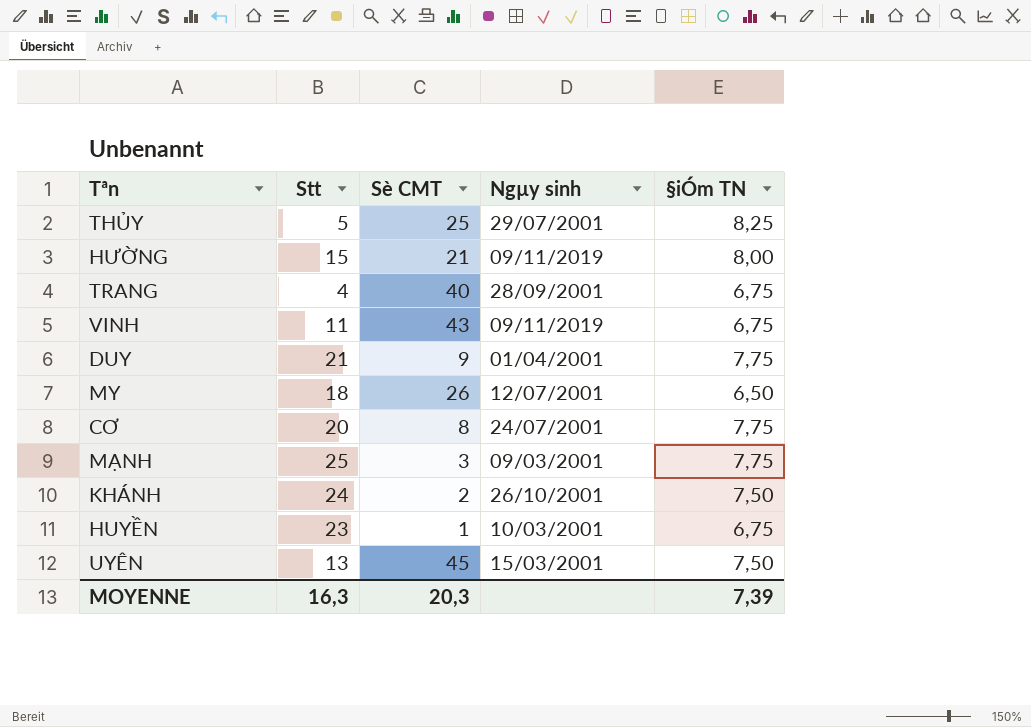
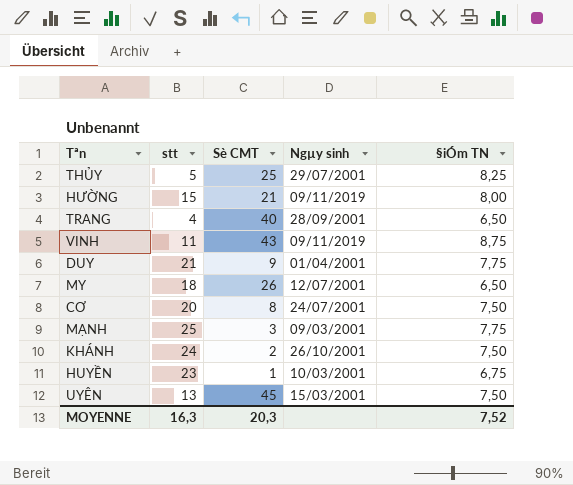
column name: Stt -> stt
TRANG | §iÓm TN: 6,75 -> 6,50
VINH | §iÓm TN: 6,75 -> 8,75
CƠ | §iÓm TN: 7,75 -> 7,50
MOYENNE | §iÓm TN: 7,39 -> 7,52

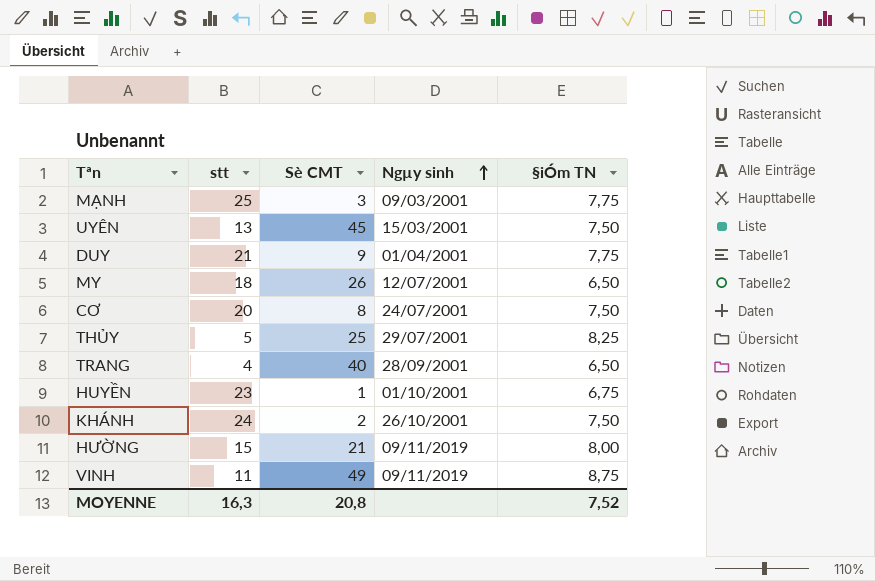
row order: none -> Ngµy sinh ascending
HUYỀN | Ngµy sinh: 10/03/2001 -> 01/10/2001
VINH | Sè CMT: 43 -> 49
MOYENNE | Sè CMT: 20,3 -> 20,8

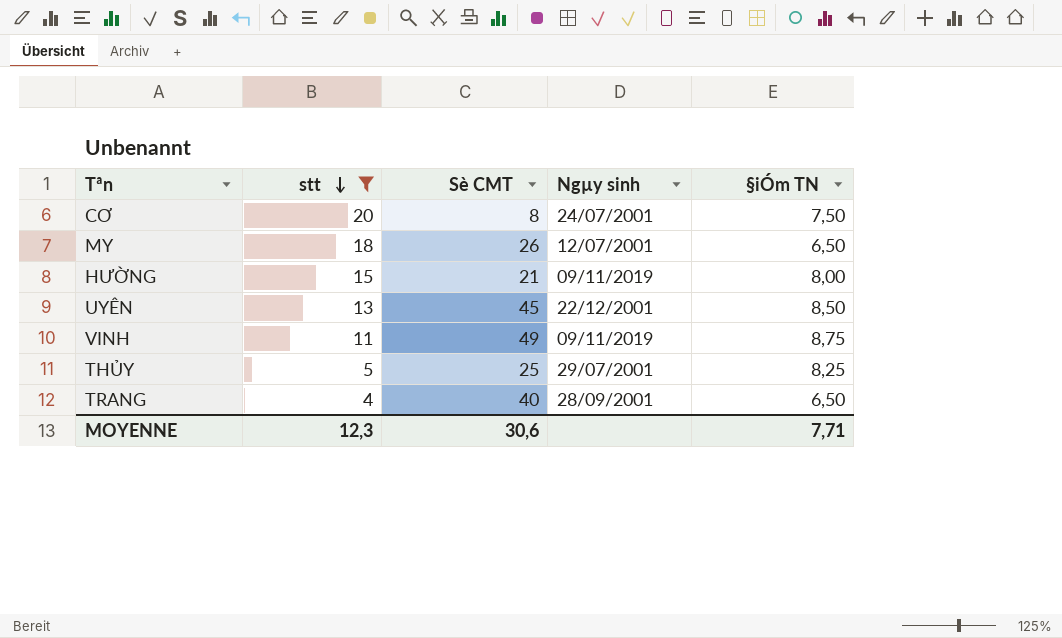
filter: none -> stt <= 20
row order: Ngµy sinh ascending -> stt descending
UYÊN | Ngµy sinh: 15/03/2001 -> 22/12/2001
UYÊN | §iÓm TN: 7,50 -> 8,50
MOYENNE | stt: 16,3 -> 12,3
MOYENNE | Sè CMT: 20,8 -> 30,6
MOYENNE | §iÓm TN: 7,52 -> 7,71

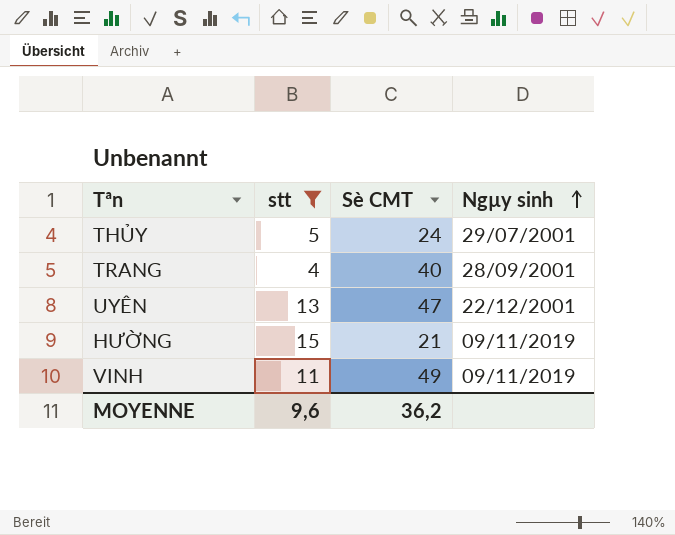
row order: stt descending -> Ngµy sinh ascending
column §iÓm TN | position: 5 -> none
row CƠ: 20 | 8 | 24/07/2001 | 7,50 -> none
row MY: 18 | 26 | 12/07/2001 | 6,50 -> none
THỦY | Sè CMT: 25 -> 24
UYÊN | Sè CMT: 45 -> 47
MOYENNE | stt: 12,3 -> 9,6
MOYENNE | Sè CMT: 30,6 -> 36,2

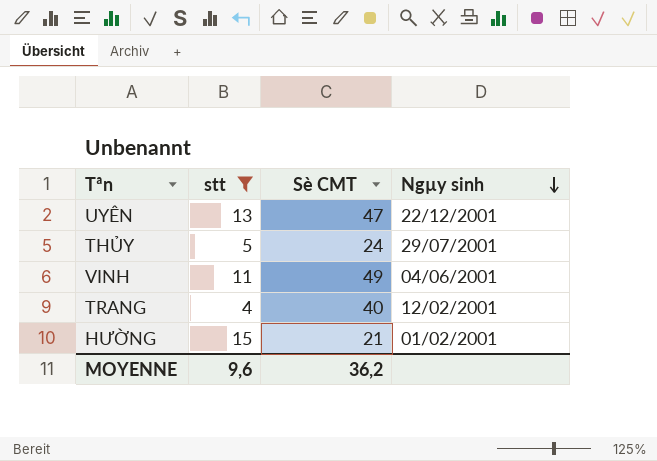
row order: Ngµy sinh ascending -> Ngµy sinh descending
VINH | Ngµy sinh: 09/11/2019 -> 04/06/2001
TRANG | Ngµy sinh: 28/09/2001 -> 12/02/2001
HƯỜNG | Ngµy sinh: 09/11/2019 -> 01/02/2001

